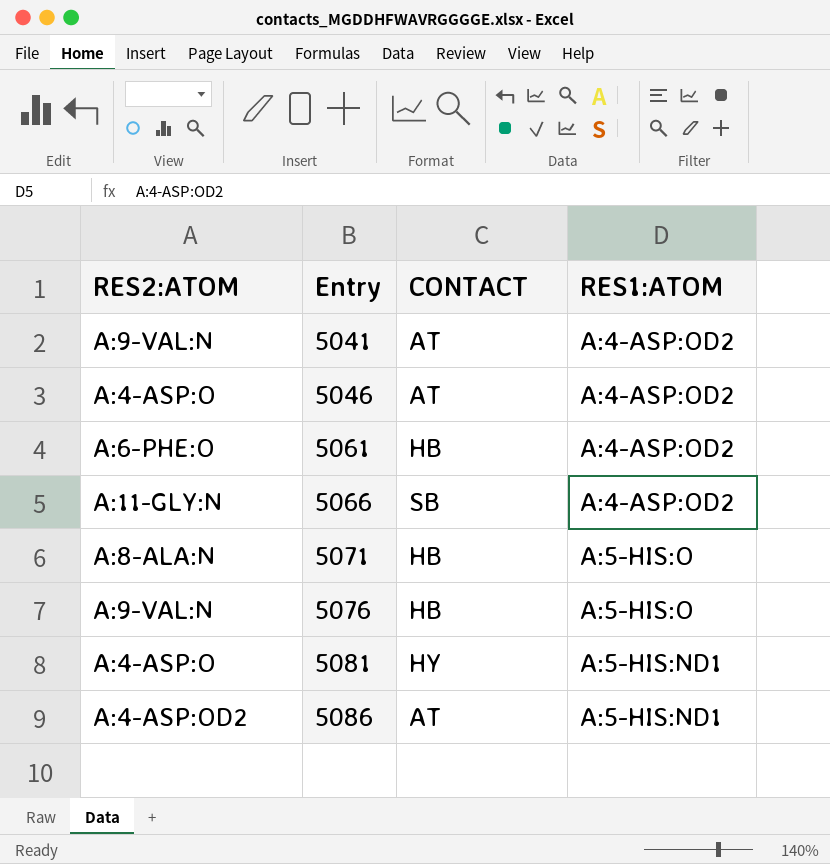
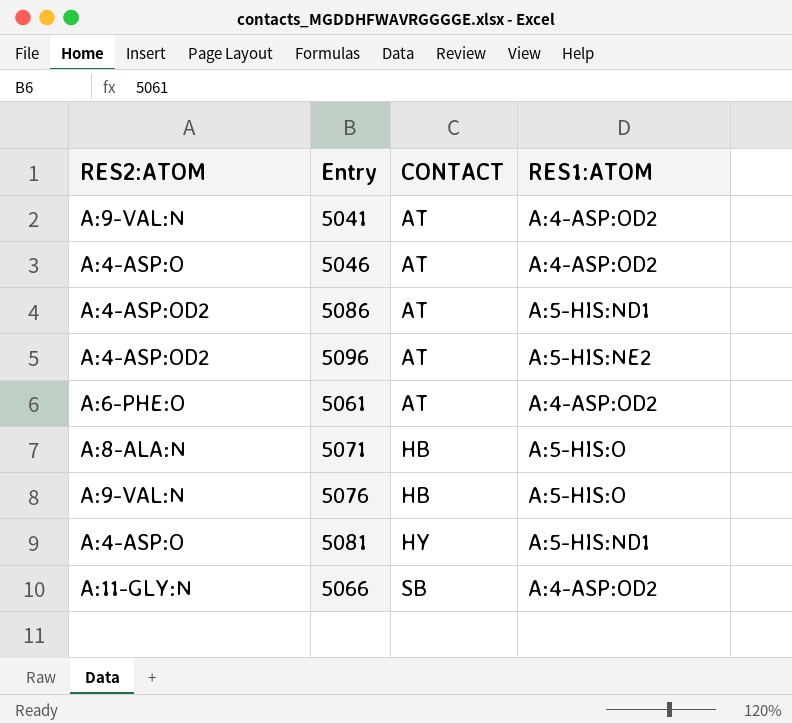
row order: Entry ascending -> CONTACT ascending
row 5096: none -> A:4-ASP:OD2 | AT | A:5-HIS:NE2
5061 | CONTACT: HB -> AT

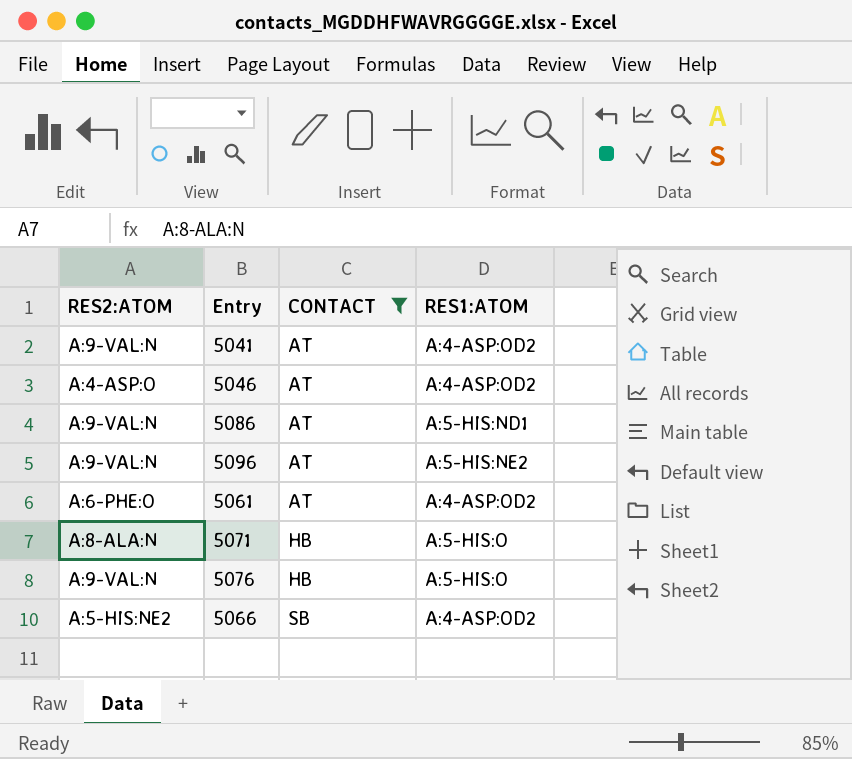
filter: none -> CONTACT != HY
5086 | RES2:ATOM: A:4-ASP:OD2 -> A:9-VAL:N
5096 | RES2:ATOM: A:4-ASP:OD2 -> A:9-VAL:N
5066 | RES2:ATOM: A:11-GLY:N -> A:5-HIS:NE2

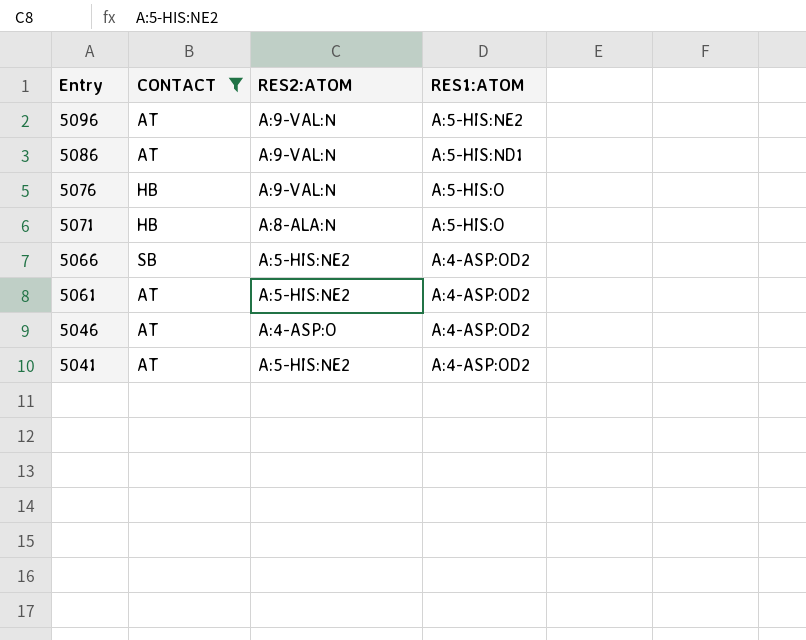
row order: CONTACT ascending -> Entry descending
column RES2:ATOM | position: 1 -> 3
5061 | RES2:ATOM: A:6-PHE:O -> A:5-HIS:NE2
5041 | RES2:ATOM: A:9-VAL:N -> A:5-HIS:NE2

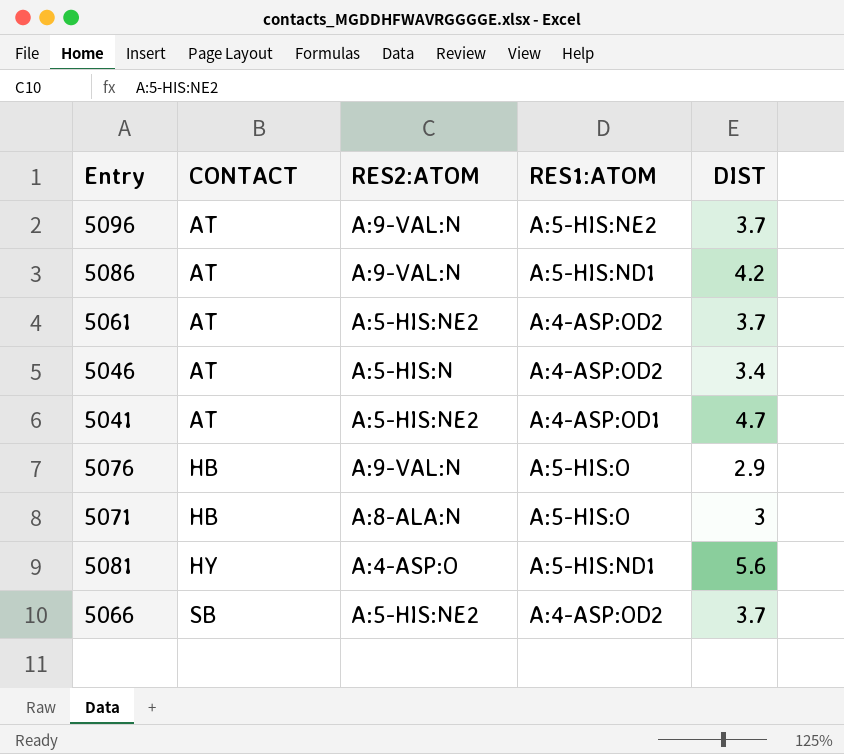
filter: CONTACT != HY -> none
row order: Entry descending -> CONTACT ascending
column DIST | position: none -> 5
5046 | RES2:ATOM: A:4-ASP:O -> A:5-HIS:N
5041 | RES1:ATOM: A:4-ASP:OD2 -> A:4-ASP:OD1

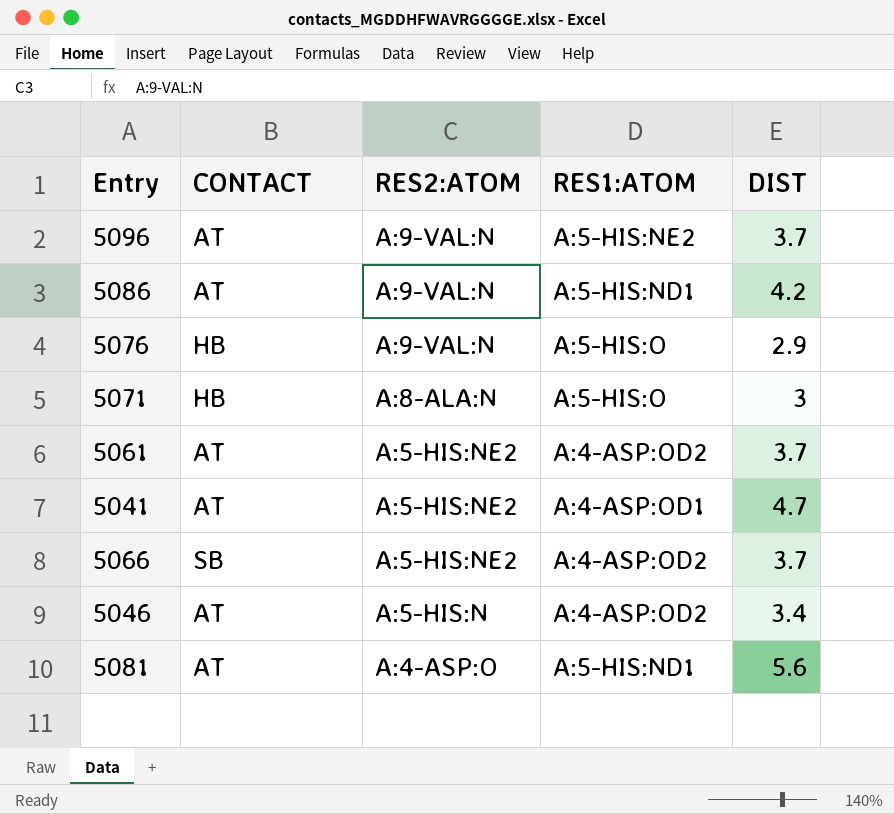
row order: CONTACT ascending -> RES2:ATOM descending
5081 | CONTACT: HY -> AT

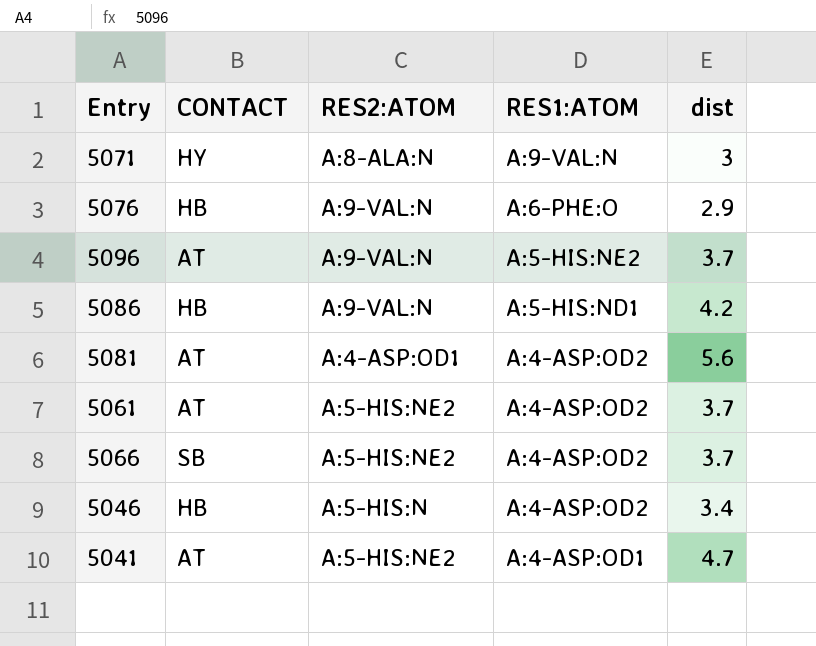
row order: RES2:ATOM descending -> RES1:ATOM descending
column name: DIST -> dist
5071 | CONTACT: HB -> HY
5071 | RES1:ATOM: A:5-HIS:O -> A:9-VAL:N
5076 | RES1:ATOM: A:5-HIS:O -> A:6-PHE:O
5086 | CONTACT: AT -> HB
5081 | RES2:ATOM: A:4-ASP:O -> A:4-ASP:OD1
5081 | RES1:ATOM: A:5-HIS:ND1 -> A:4-ASP:OD2
5046 | CONTACT: AT -> HB

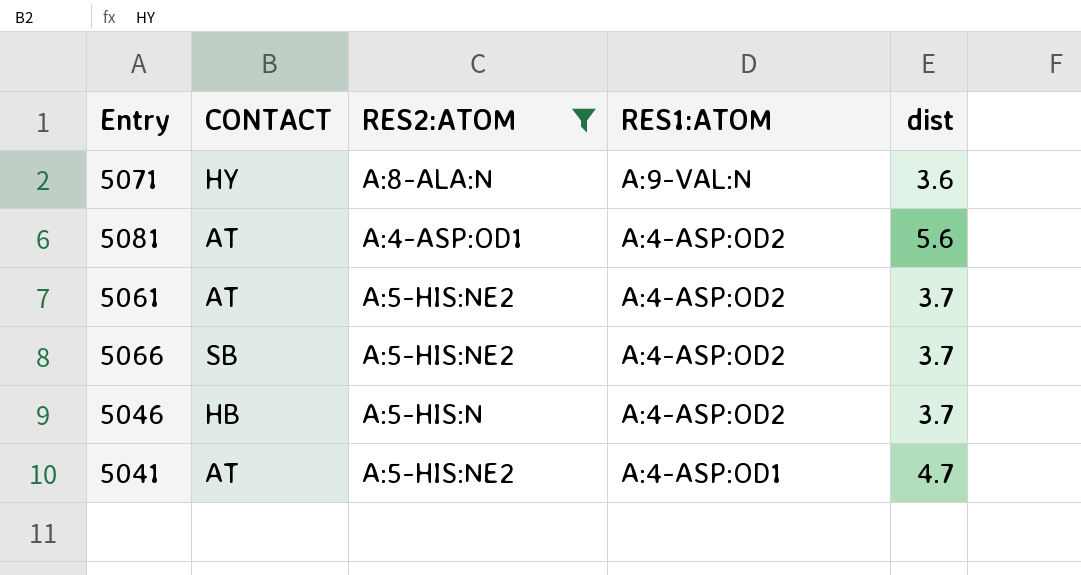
filter: none -> RES2:ATOM != A:9-VAL:N
5071 | dist: 3 -> 3.6
5046 | dist: 3.4 -> 3.7

